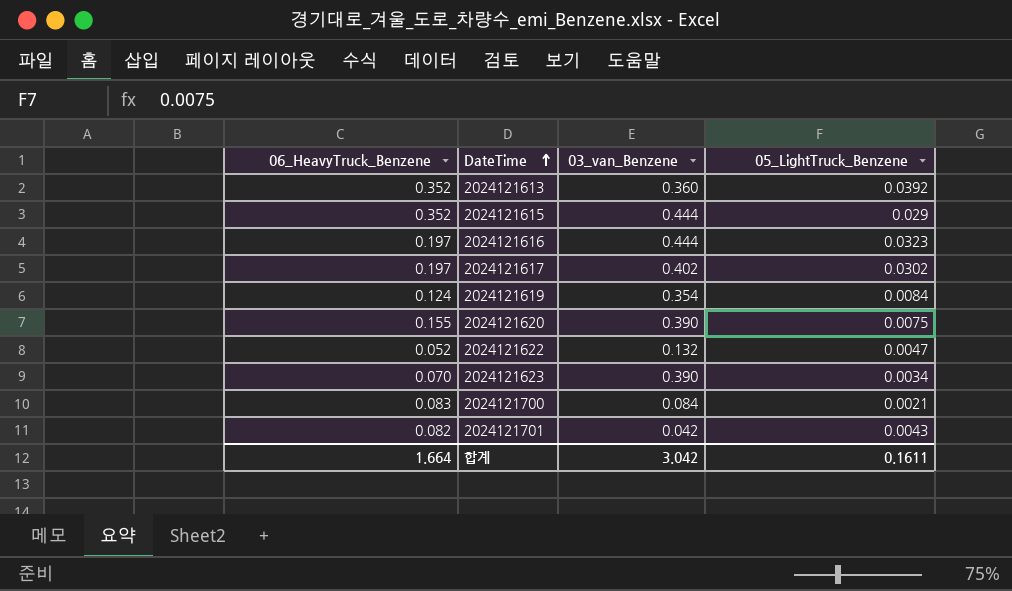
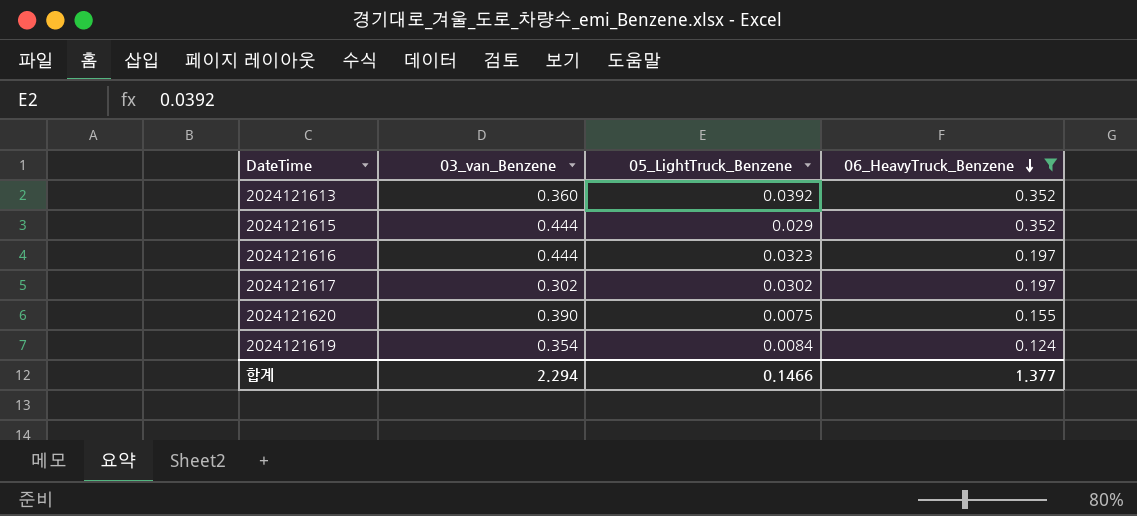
filter: none -> 06_HeavyTruck_Benzene >= 0.124
row order: DateTime ascending -> 06_HeavyTruck_Benzene descending
column 06_HeavyTruck_Benzene | position: 1 -> 4
2024121617 | 03_van_Benzene: 0.402 -> 0.302
합계 | 03_van_Benzene: 3.042 -> 2.294
합계 | 05_LightTruck_Benzene: 0.1611 -> 0.1466
합계 | 06_HeavyTruck_Benzene: 1.664 -> 1.377

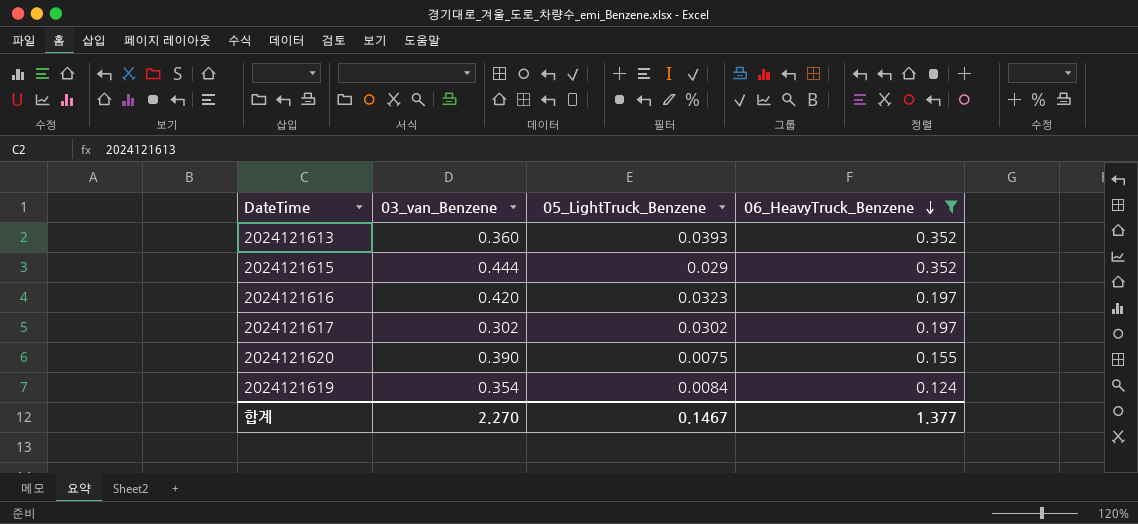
2024121613 | 05_LightTruck_Benzene: 0.0392 -> 0.0393
2024121616 | 03_van_Benzene: 0.444 -> 0.420
합계 | 03_van_Benzene: 2.294 -> 2.270
합계 | 05_LightTruck_Benzene: 0.1466 -> 0.1467

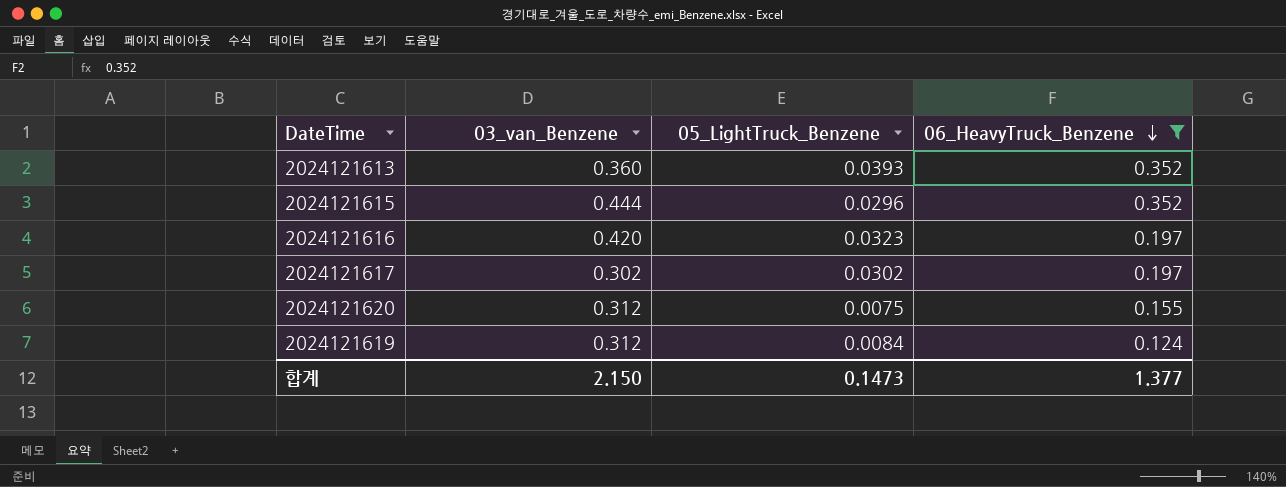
2024121615 | 05_LightTruck_Benzene: 0.029 -> 0.0296
2024121620 | 03_van_Benzene: 0.390 -> 0.312
2024121619 | 03_van_Benzene: 0.354 -> 0.312
합계 | 03_van_Benzene: 2.270 -> 2.150
합계 | 05_LightTruck_Benzene: 0.1467 -> 0.1473

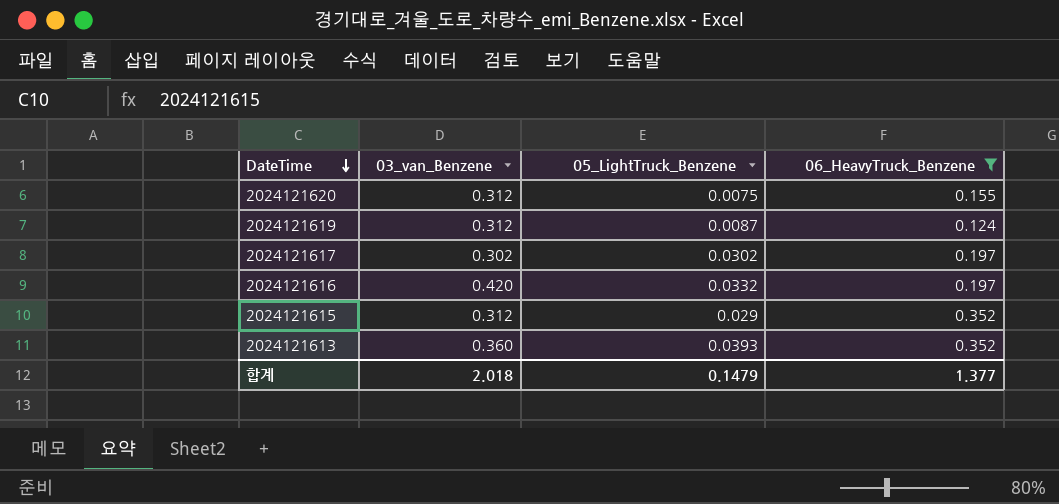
row order: 06_HeavyTruck_Benzene descending -> DateTime descending
2024121619 | 05_LightTruck_Benzene: 0.0084 -> 0.0087
2024121616 | 05_LightTruck_Benzene: 0.0323 -> 0.0332
2024121615 | 03_van_Benzene: 0.444 -> 0.312
2024121615 | 05_LightTruck_Benzene: 0.0296 -> 0.029
합계 | 03_van_Benzene: 2.150 -> 2.018
합계 | 05_LightTruck_Benzene: 0.1473 -> 0.1479

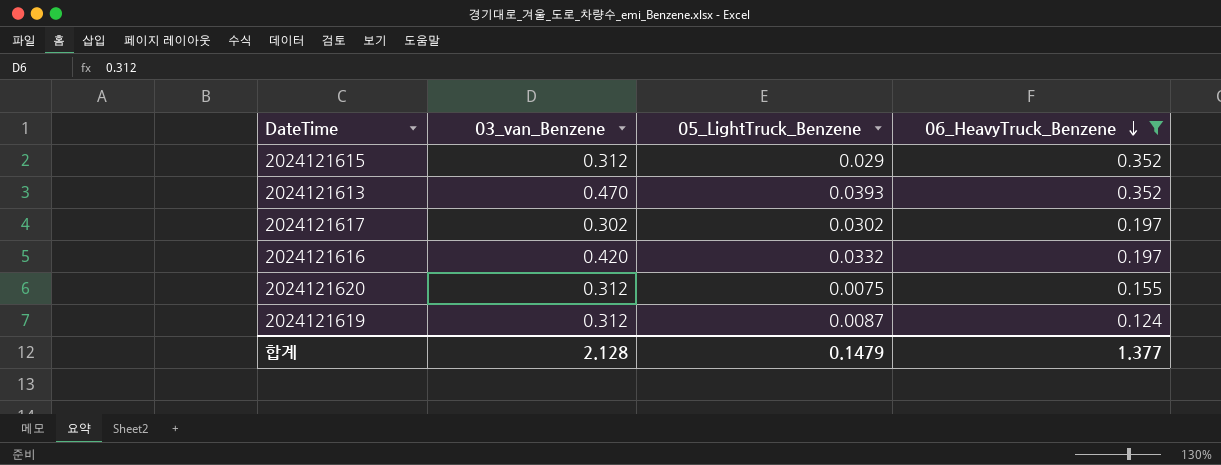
row order: DateTime descending -> 06_HeavyTruck_Benzene descending
2024121613 | 03_van_Benzene: 0.360 -> 0.470
합계 | 03_van_Benzene: 2.018 -> 2.128

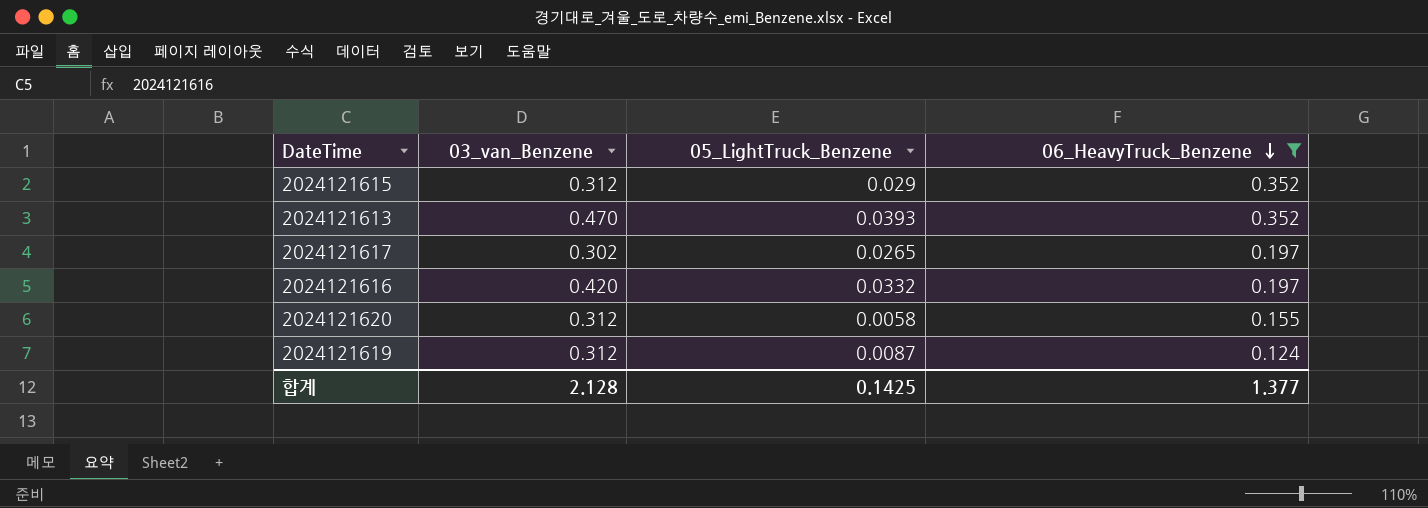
2024121617 | 05_LightTruck_Benzene: 0.0302 -> 0.0265
2024121620 | 05_LightTruck_Benzene: 0.0075 -> 0.0058
합계 | 05_LightTruck_Benzene: 0.1479 -> 0.1425

